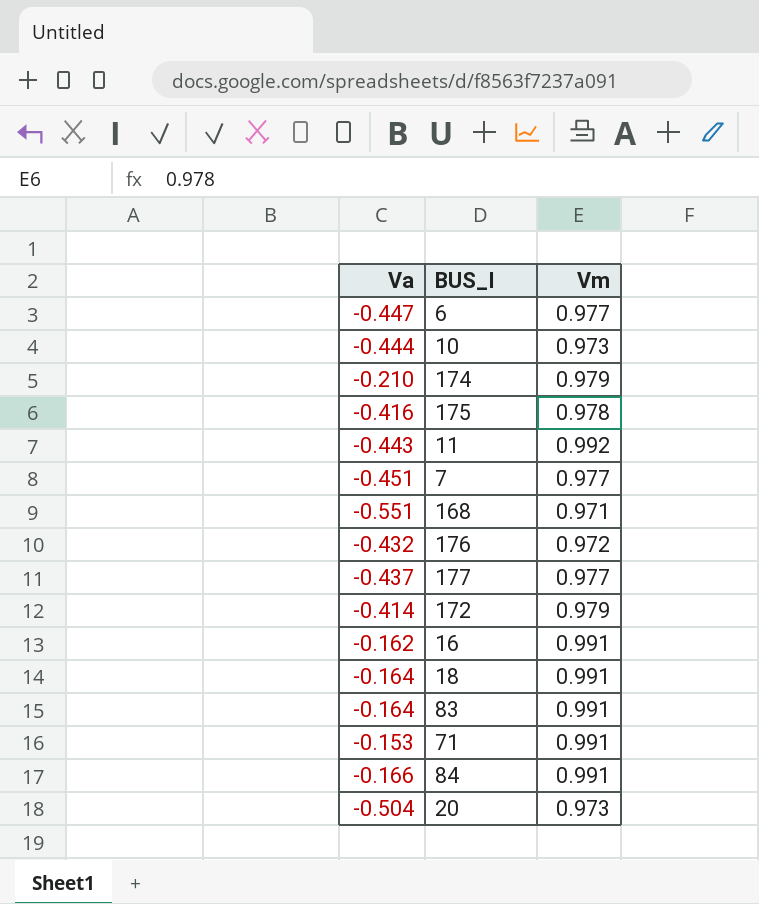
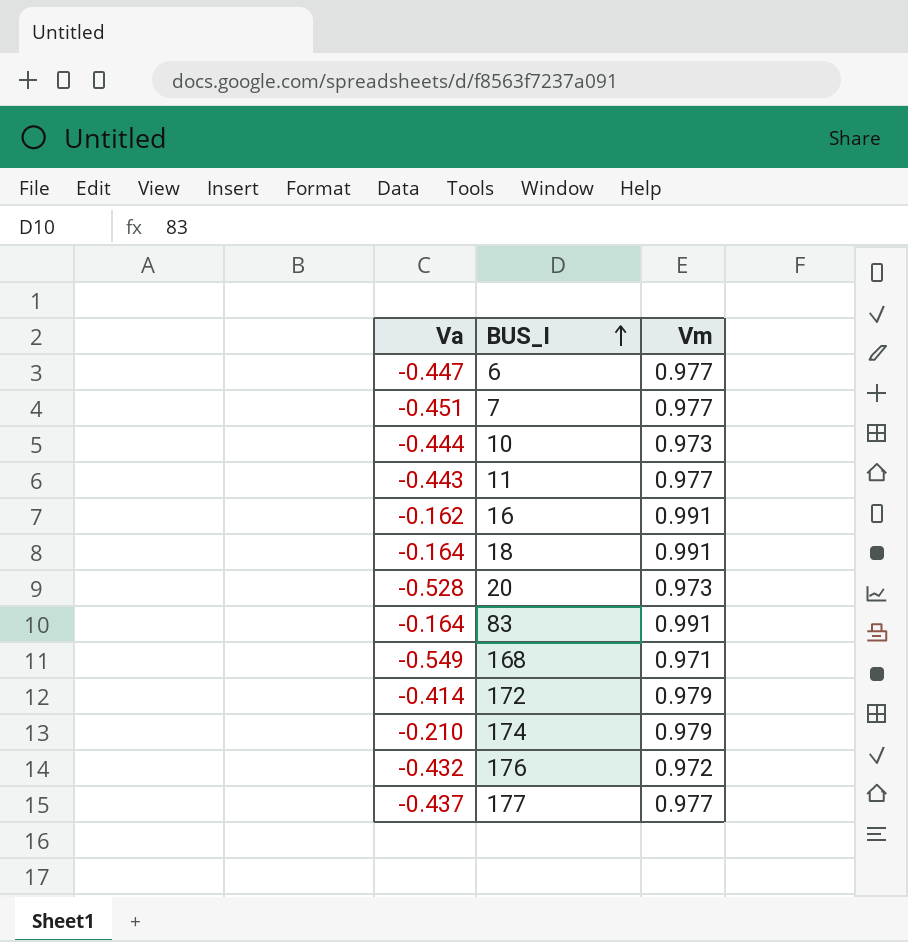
row order: none -> BUS_I ascending
row 175: -0.416 | 0.978 -> none
row 71: -0.153 | 0.991 -> none
row 84: -0.166 | 0.991 -> none
11 | Vm: 0.992 -> 0.977
20 | Va: -0.504 -> -0.528
168 | Va: -0.551 -> -0.549

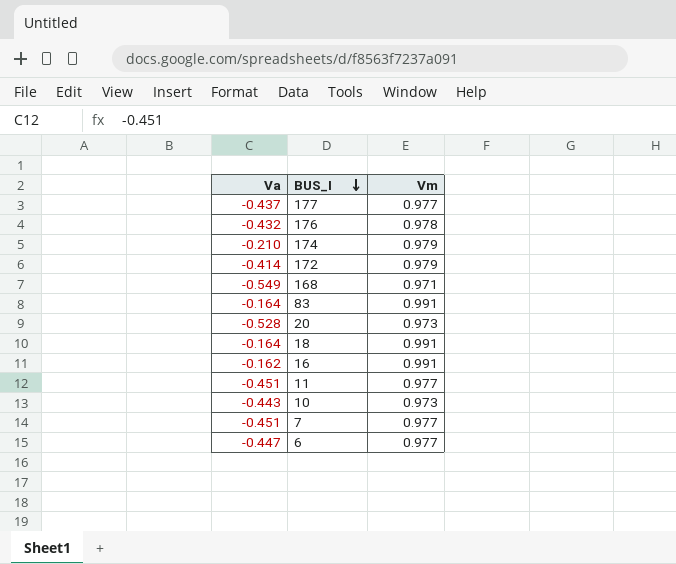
row order: BUS_I ascending -> BUS_I descending
176 | Vm: 0.972 -> 0.978
11 | Va: -0.443 -> -0.451
10 | Va: -0.444 -> -0.443

